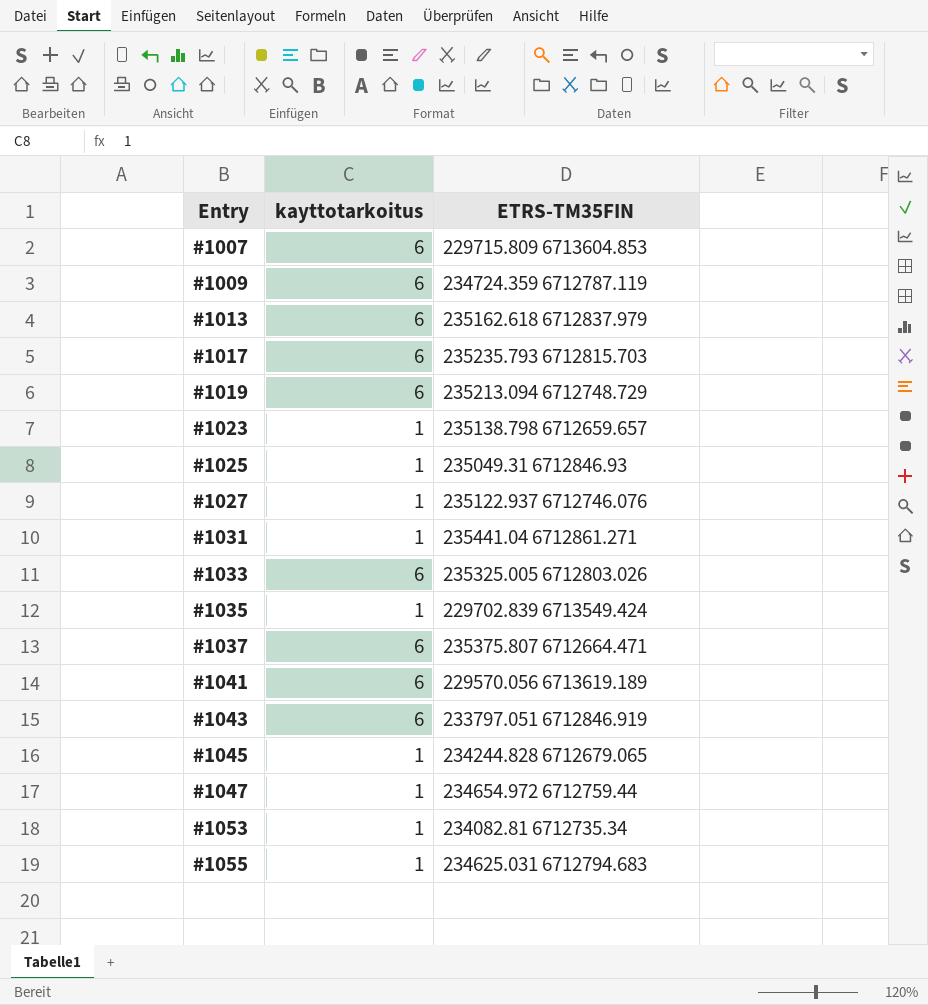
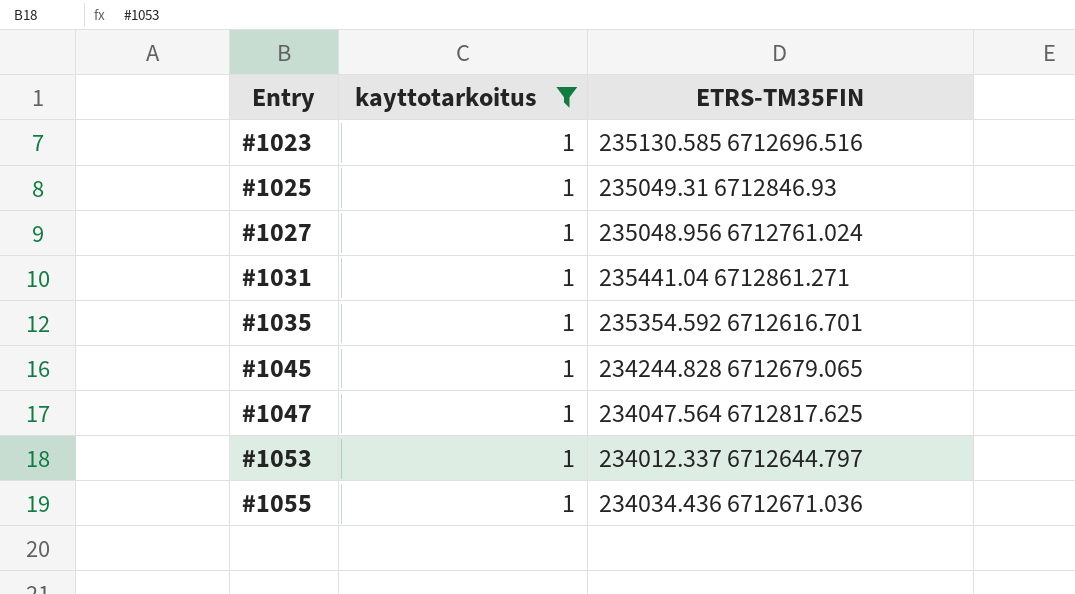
filter: none -> kayttotarkoitus = 1
#1023 | ETRS-TM35FIN: 235138.798 6712659.657 -> 235130.585 6712696.516
#1027 | ETRS-TM35FIN: 235122.937 6712746.076 -> 235048.956 6712761.024
#1035 | ETRS-TM35FIN: 229702.839 6713549.424 -> 235354.592 6712616.701
#1047 | ETRS-TM35FIN: 234654.972 6712759.44 -> 234047.564 6712817.625
#1053 | ETRS-TM35FIN: 234082.81 6712735.34 -> 234012.337 6712644.797
#1055 | ETRS-TM35FIN: 234625.031 6712794.683 -> 234034.436 6712671.036

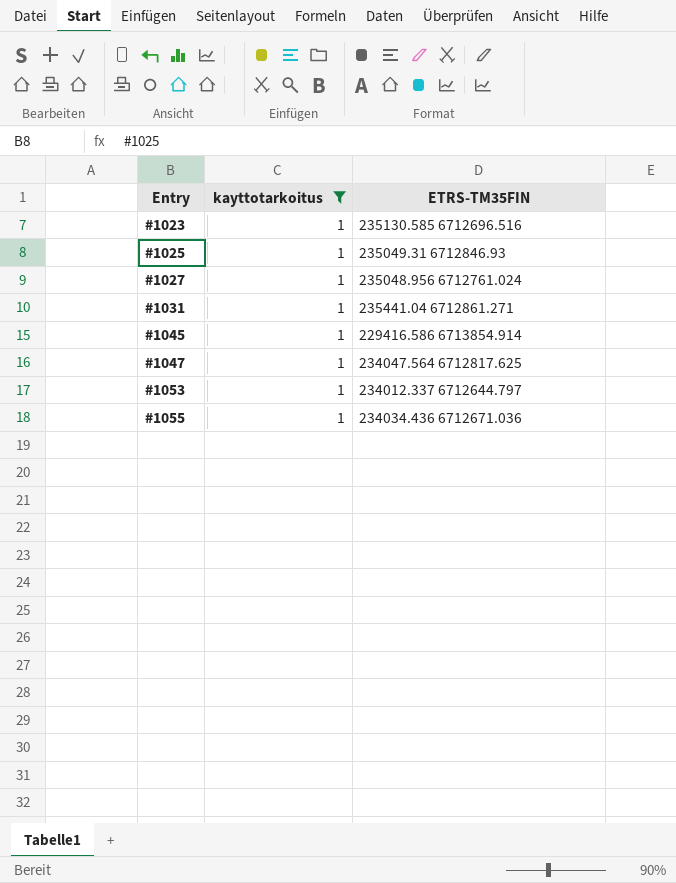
row #1035: 1 | 235354.592 6712616.701 -> none
#1045 | ETRS-TM35FIN: 234244.828 6712679.065 -> 229416.586 6713854.914

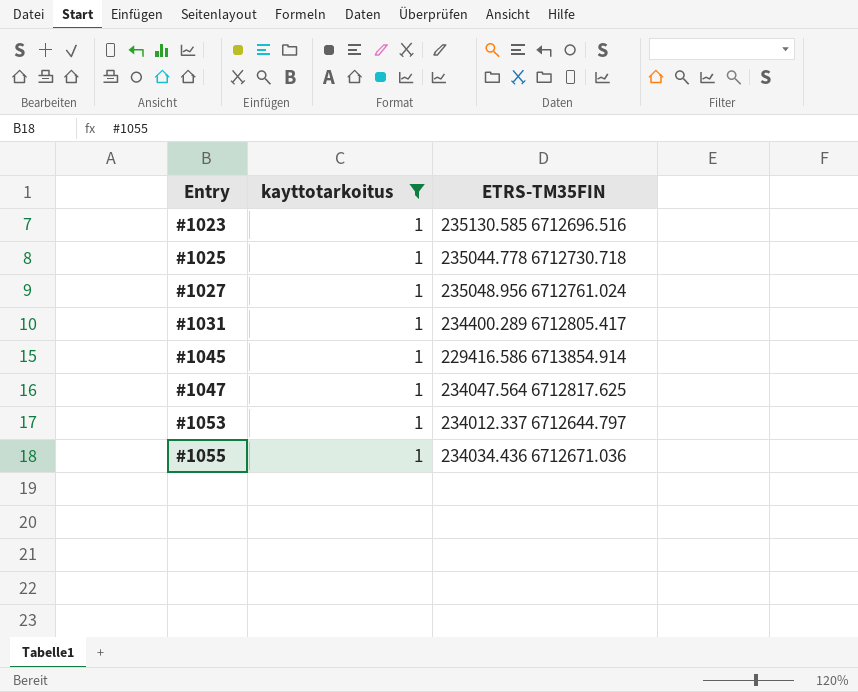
#1025 | ETRS-TM35FIN: 235049.31 6712846.93 -> 235044.778 6712730.718
#1031 | ETRS-TM35FIN: 235441.04 6712861.271 -> 234400.289 6712805.417

